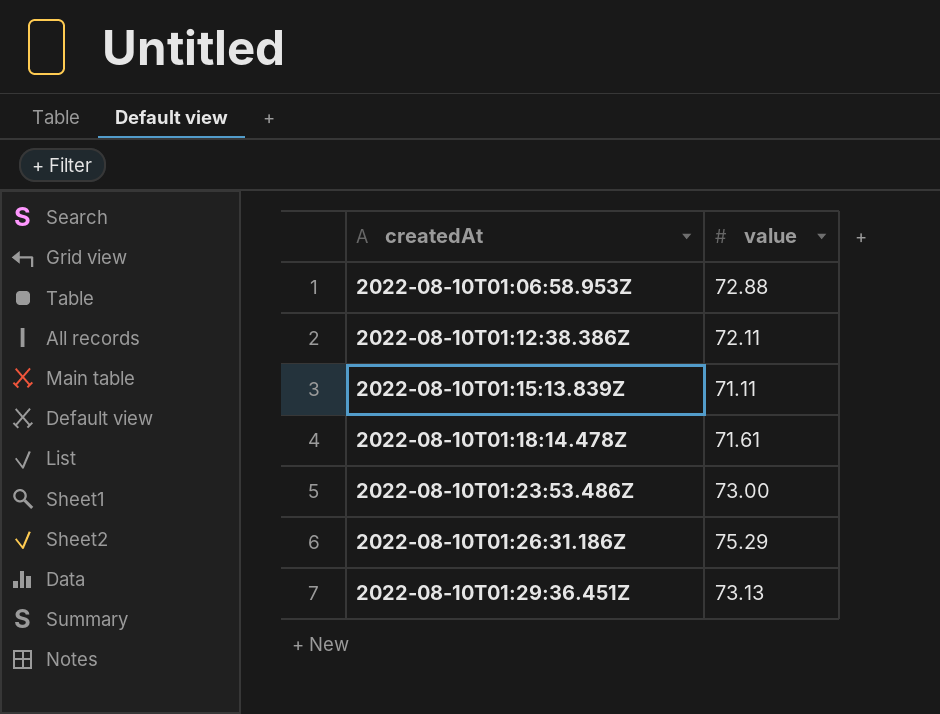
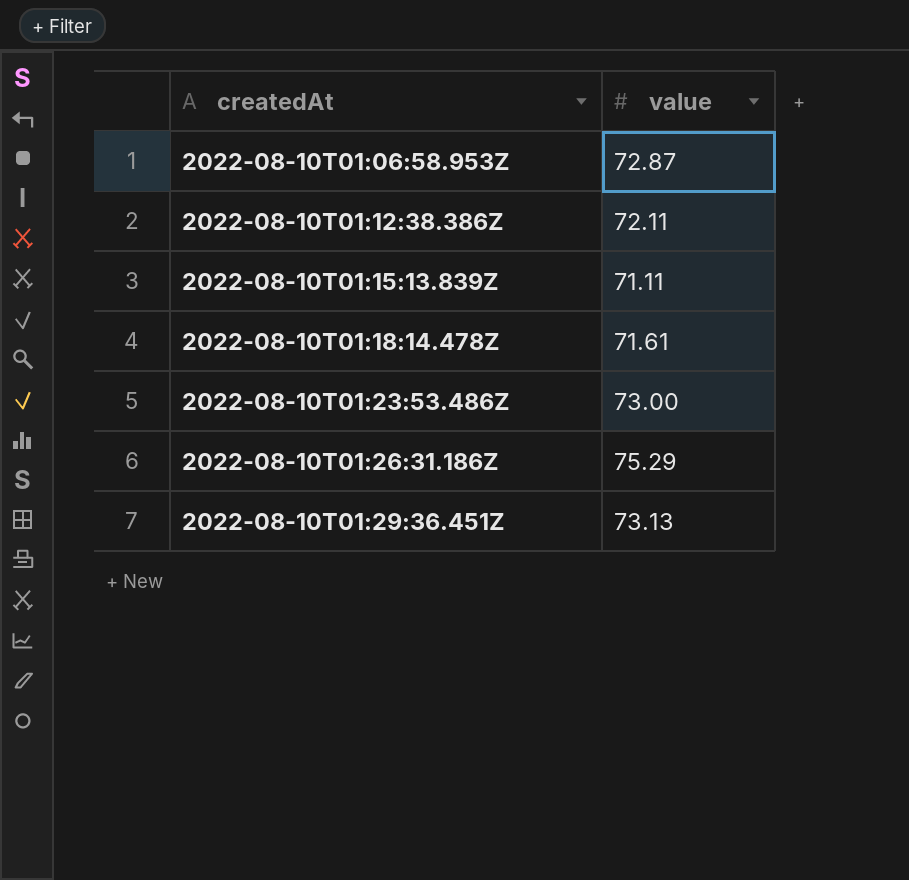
2022-08-10T01:06:58.953Z | value: 72.88 -> 72.87

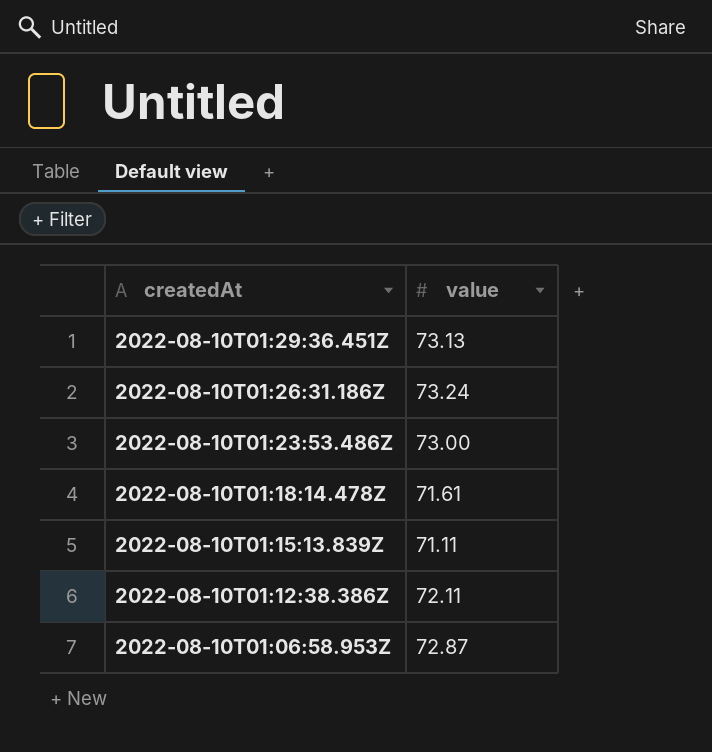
row order: createdAt ascending -> createdAt descending
2022-08-10T01:26:31.186Z | value: 75.29 -> 73.24

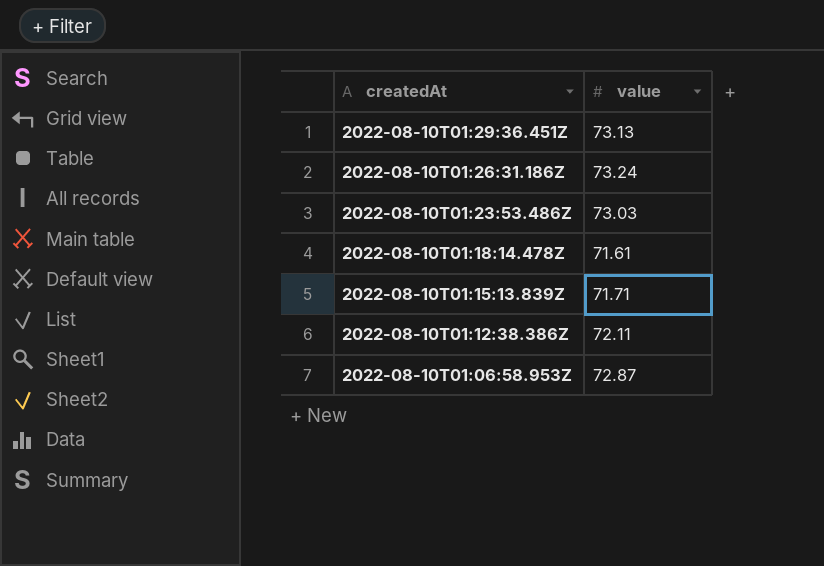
2022-08-10T01:23:53.486Z | value: 73.00 -> 73.03
2022-08-10T01:15:13.839Z | value: 71.11 -> 71.71

